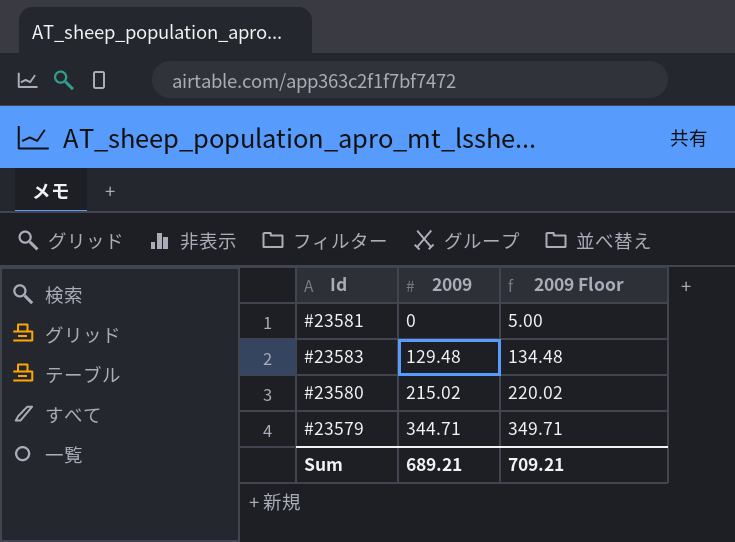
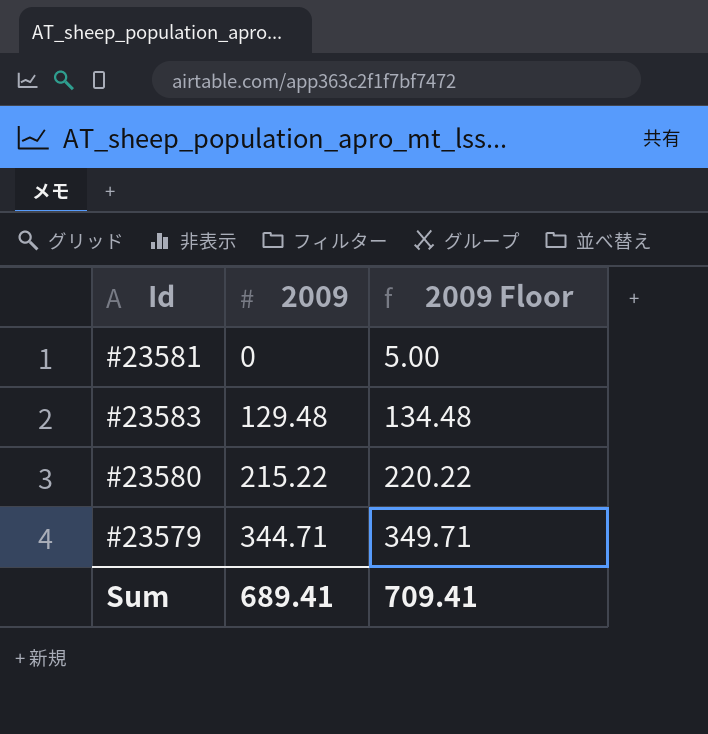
#23580 | 2009: 215.02 -> 215.22
#23580 | 2009 Floor: 220.02 -> 220.22
Sum | 2009: 689.21 -> 689.41
Sum | 2009 Floor: 709.21 -> 709.41

